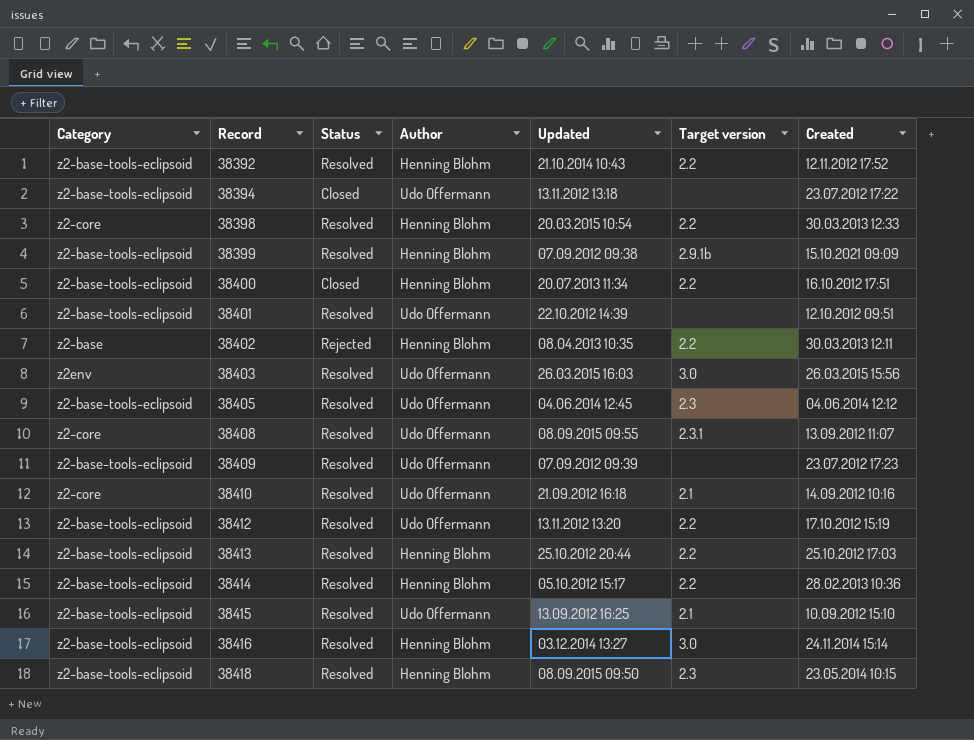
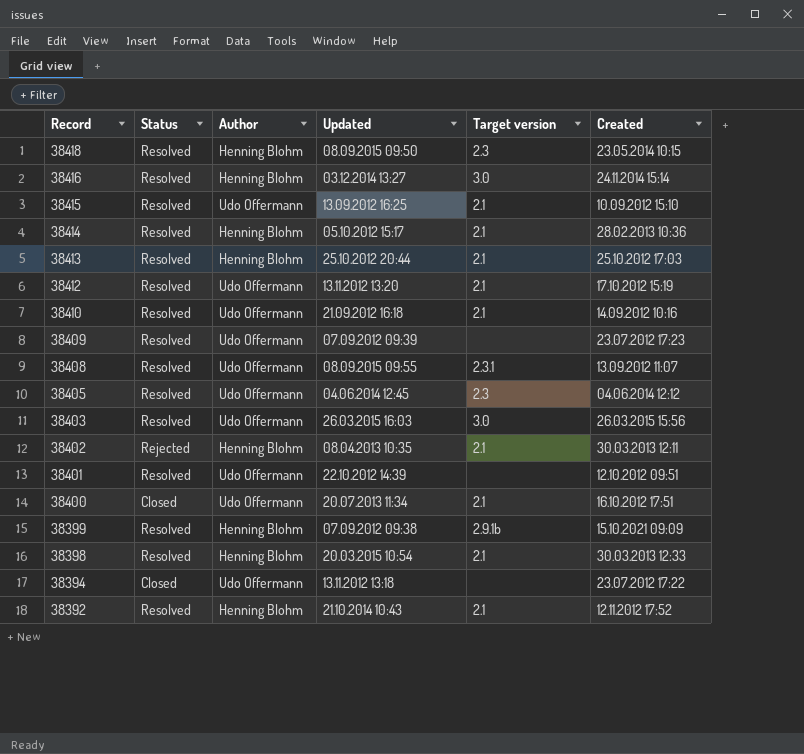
row order: Record ascending -> Record descending
column Category | position: 1 -> none
38414 | Target version: 2.2 -> 2.1
38413 | Target version: 2.2 -> 2.1
38412 | Target version: 2.2 -> 2.1
38402 | Target version: 2.2 -> 2.1
38400 | Author: Henning Blohm -> Udo Offermann
38400 | Target version: 2.2 -> 2.1
38398 | Target version: 2.2 -> 2.1
38392 | Target version: 2.2 -> 2.1

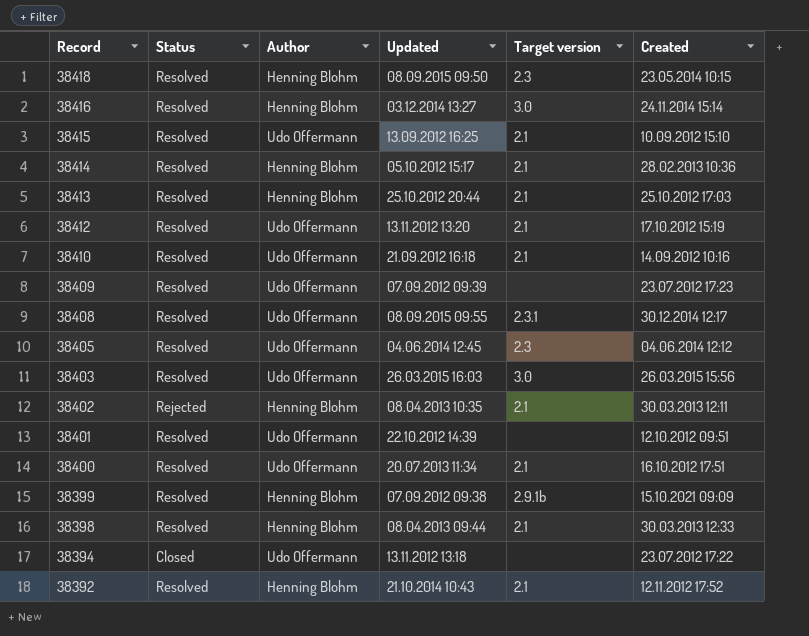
38408 | Created: 13.09.2012 11:07 -> 30.12.2014 12:17
38400 | Status: Closed -> Resolved
38398 | Updated: 20.03.2015 10:54 -> 08.04.2013 09:44

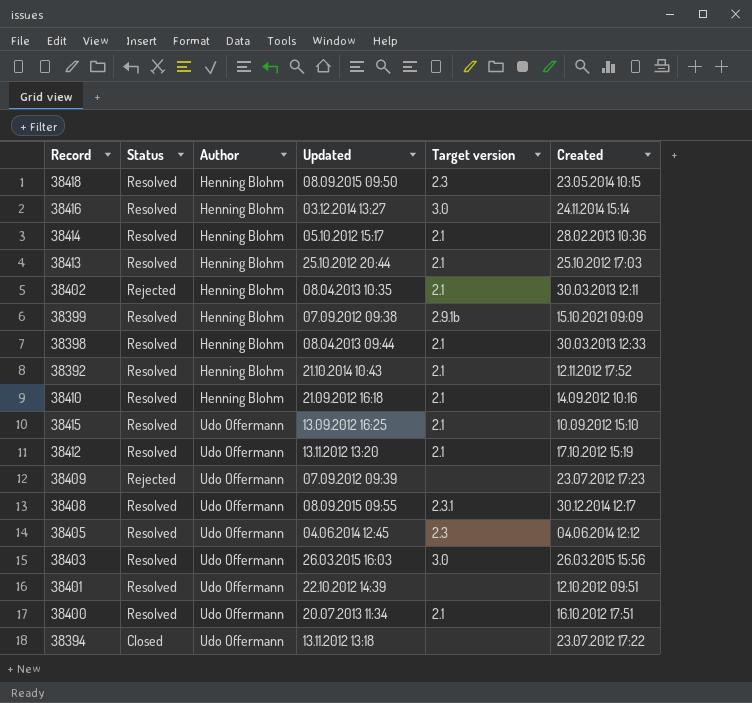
row order: Record descending -> Author ascending
38410 | Author: Udo Offermann -> Henning Blohm
38409 | Status: Resolved -> Rejected

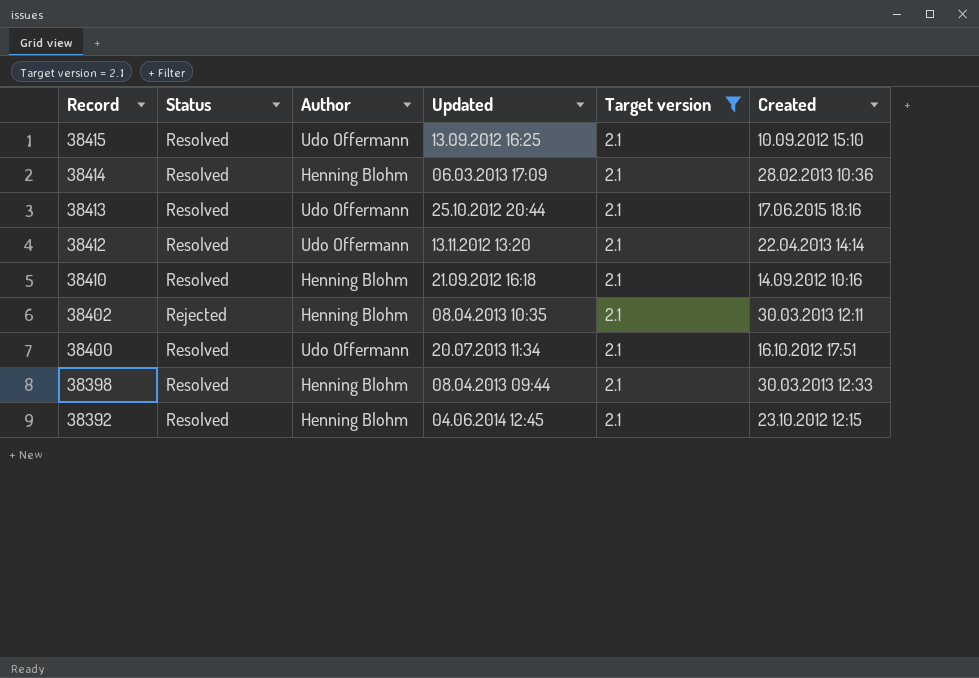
filter: none -> Target version = 2.1
row order: Author ascending -> Record descending
38414 | Updated: 05.10.2012 15:17 -> 06.03.2013 17:09
38413 | Author: Henning Blohm -> Udo Offermann
38413 | Created: 25.10.2012 17:03 -> 17.06.2015 18:16
38412 | Created: 17.10.2012 15:19 -> 22.04.2013 14:14
38392 | Updated: 21.10.2014 10:43 -> 04.06.2014 12:45
38392 | Created: 12.11.2012 17:52 -> 23.10.2012 12:15

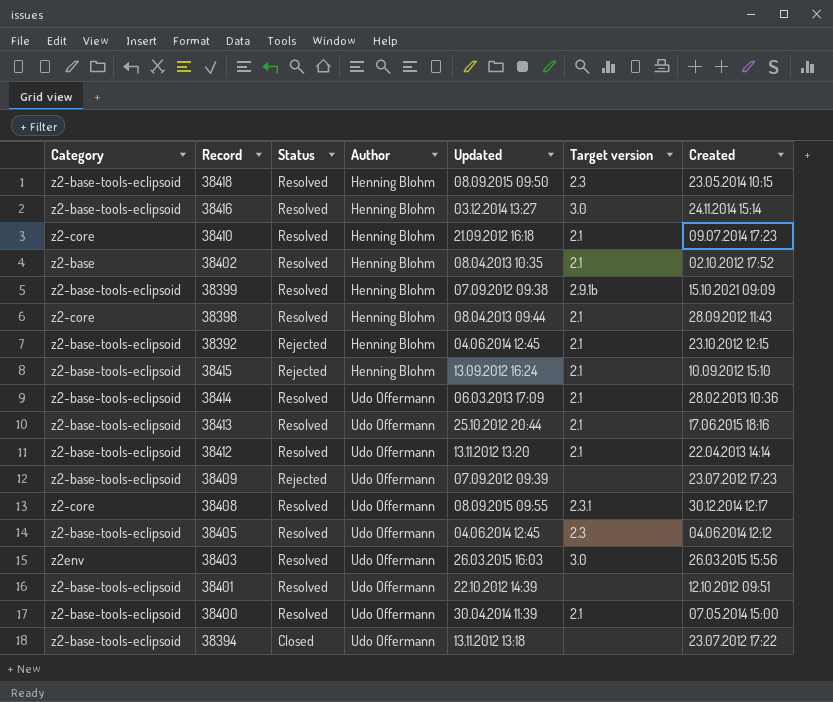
filter: Target version = 2.1 -> none
row order: Record descending -> Author ascending
column Category | position: none -> 1
38410 | Created: 14.09.2012 10:16 -> 09.07.2014 17:23
38402 | Status: Rejected -> Resolved
38402 | Created: 30.03.2013 12:11 -> 02.10.2012 17:52
38398 | Created: 30.03.2013 12:33 -> 28.09.2012 11:43
38392 | Status: Resolved -> Rejected
38415 | Status: Resolved -> Rejected
38415 | Author: Udo Offermann -> Henning Blohm
38415 | Updated: 13.09.2012 16:25 -> 13.09.2012 16:24
38414 | Author: Henning Blohm -> Udo Offermann
38400 | Updated: 20.07.2013 11:34 -> 30.04.2014 11:39
38400 | Created: 16.10.2012 17:51 -> 07.05.2014 15:00

